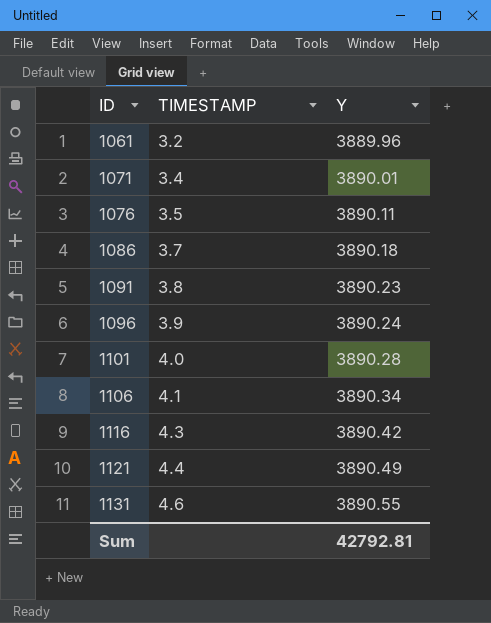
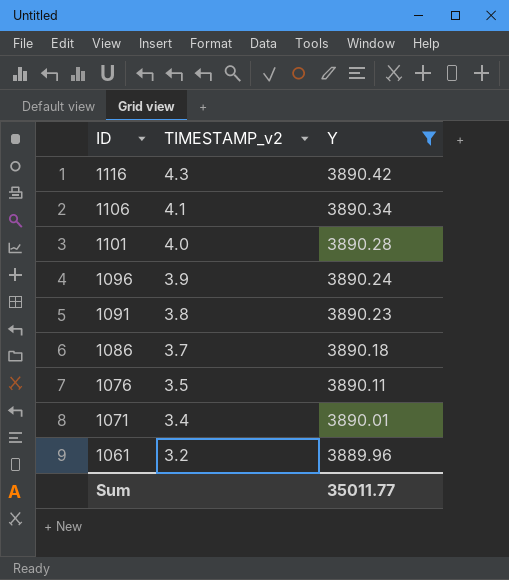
filter: none -> Y <= 3890.42
row order: ID ascending -> ID descending
column name: TIMESTAMP -> TIMESTAMP_v2
Sum | Y: 42792.81 -> 35011.77

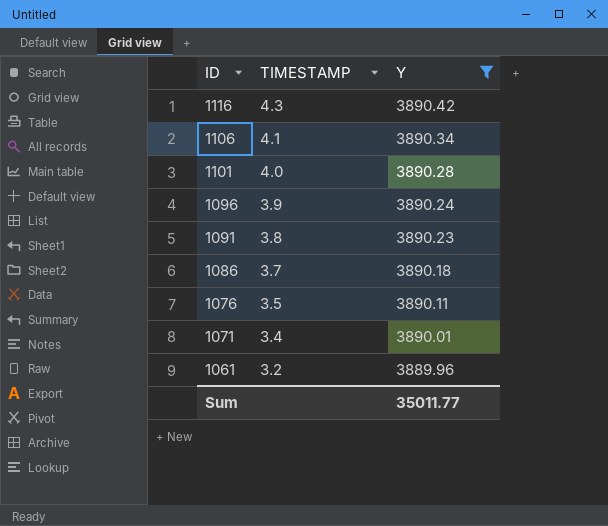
column name: TIMESTAMP_v2 -> TIMESTAMP

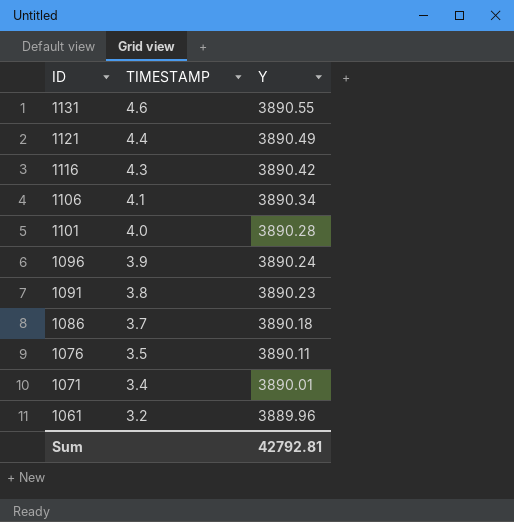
filter: Y <= 3890.42 -> none
Sum | Y: 35011.77 -> 42792.81

